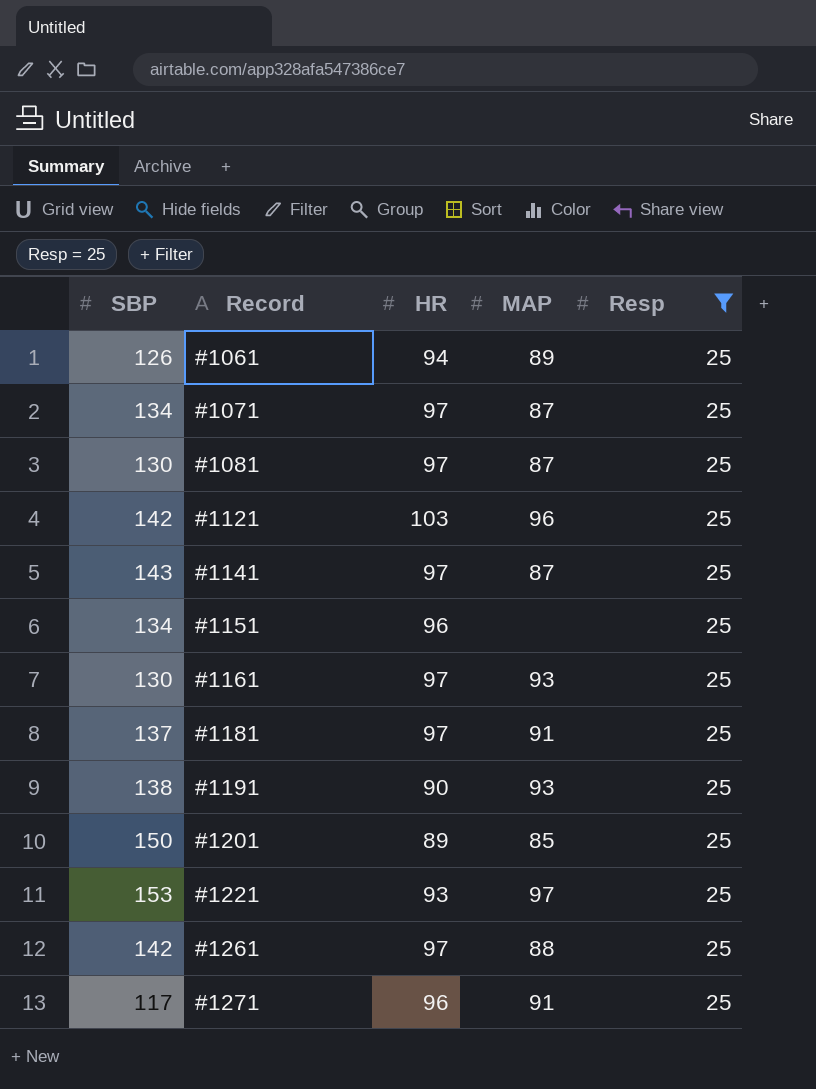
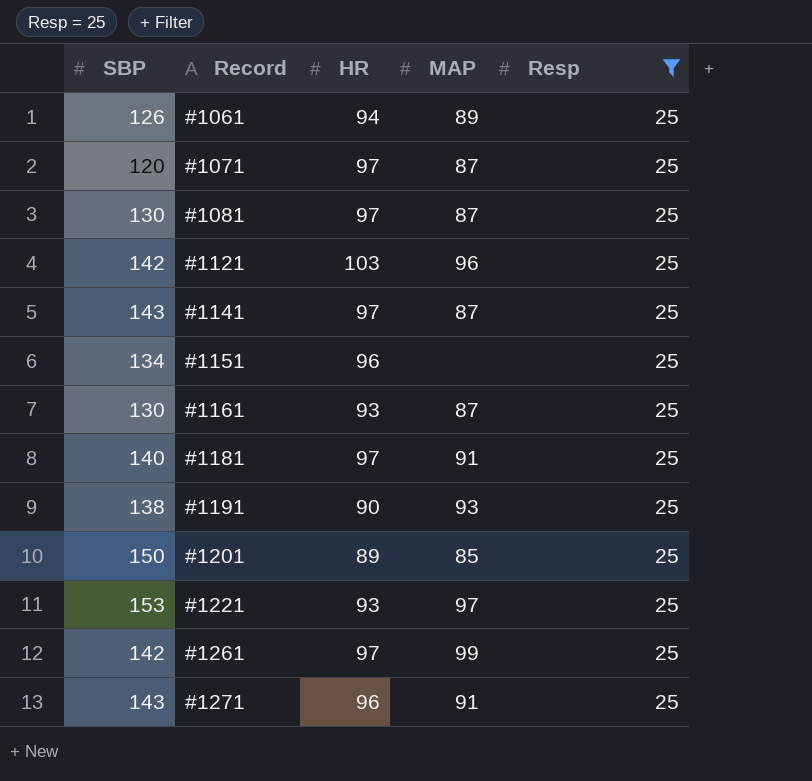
#1071 | SBP: 134 -> 120
#1161 | HR: 97 -> 93
#1161 | MAP: 93 -> 87
#1181 | SBP: 137 -> 140
#1261 | MAP: 88 -> 99
#1271 | SBP: 117 -> 143

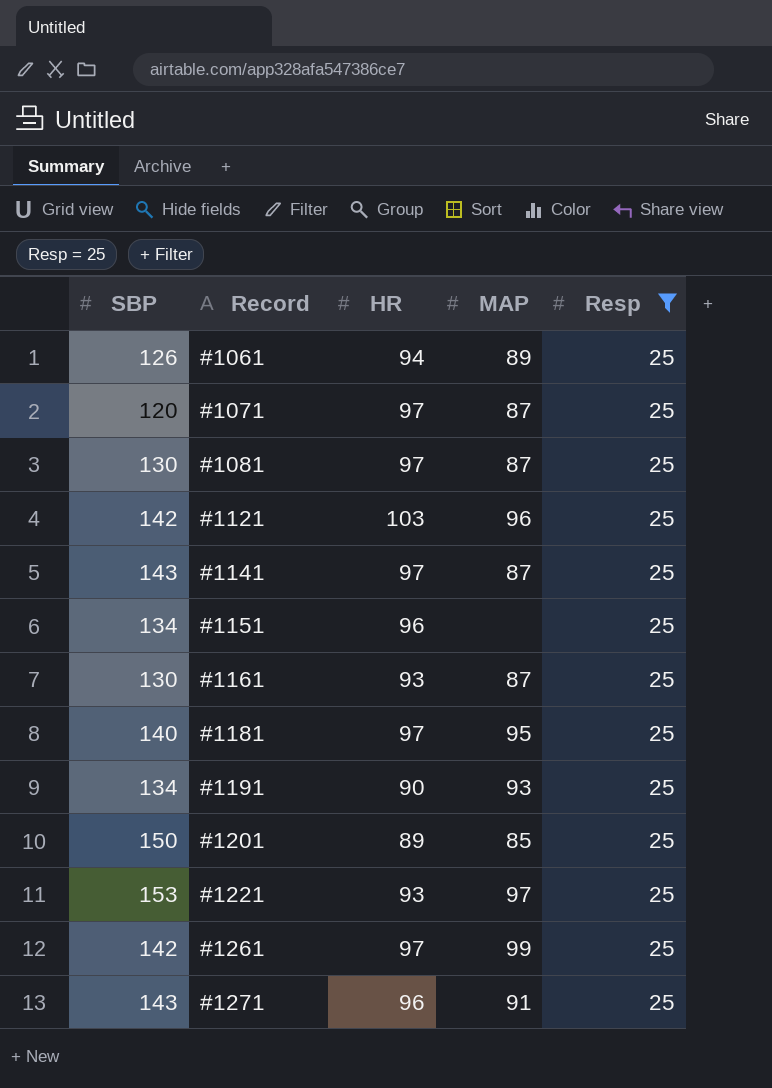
#1181 | MAP: 91 -> 95
#1191 | SBP: 138 -> 134

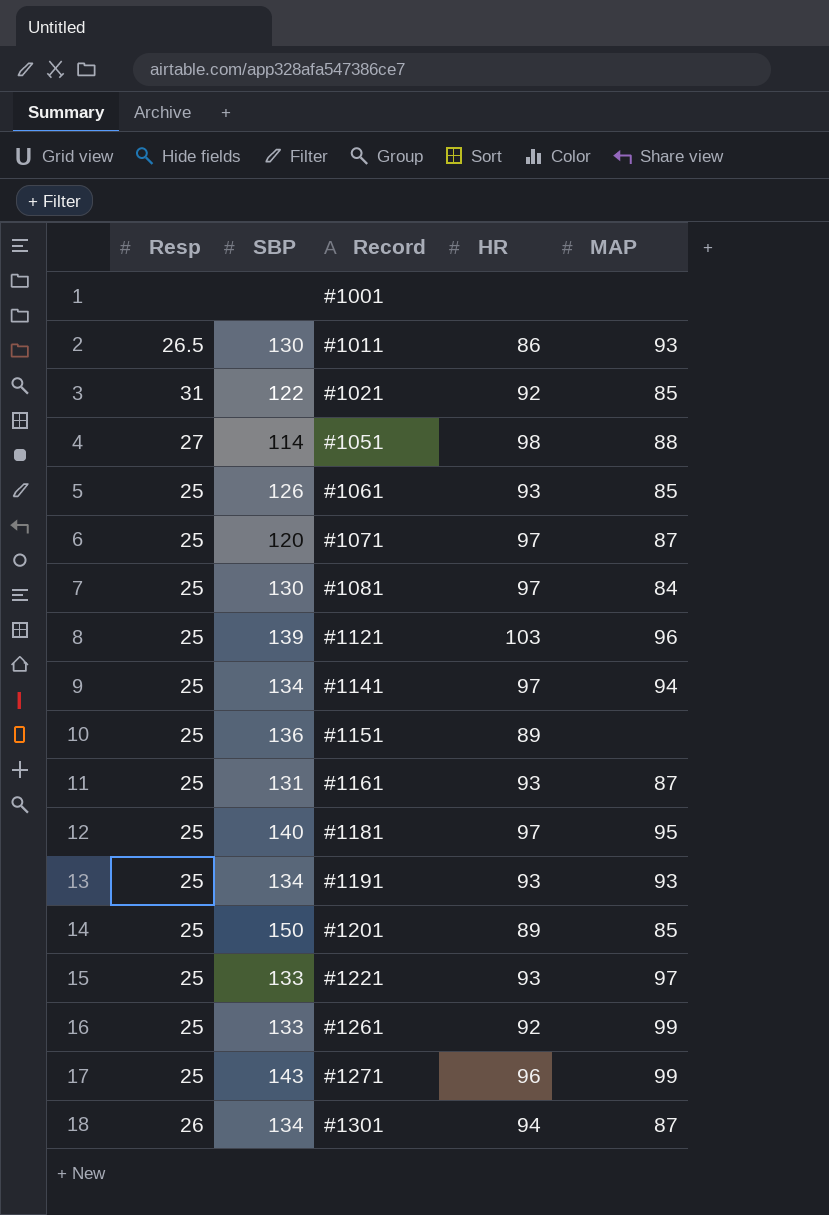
filter: Resp = 25 -> none
column Resp | position: 5 -> 1
#1061 | HR: 94 -> 93
#1061 | MAP: 89 -> 85
#1081 | MAP: 87 -> 84
#1121 | SBP: 142 -> 139
#1141 | SBP: 143 -> 134
#1141 | MAP: 87 -> 94
#1151 | SBP: 134 -> 136
#1151 | HR: 96 -> 89
#1161 | SBP: 130 -> 131
#1191 | HR: 90 -> 93
#1221 | SBP: 153 -> 133
#1261 | SBP: 142 -> 133
#1261 | HR: 97 -> 92
#1271 | MAP: 91 -> 99

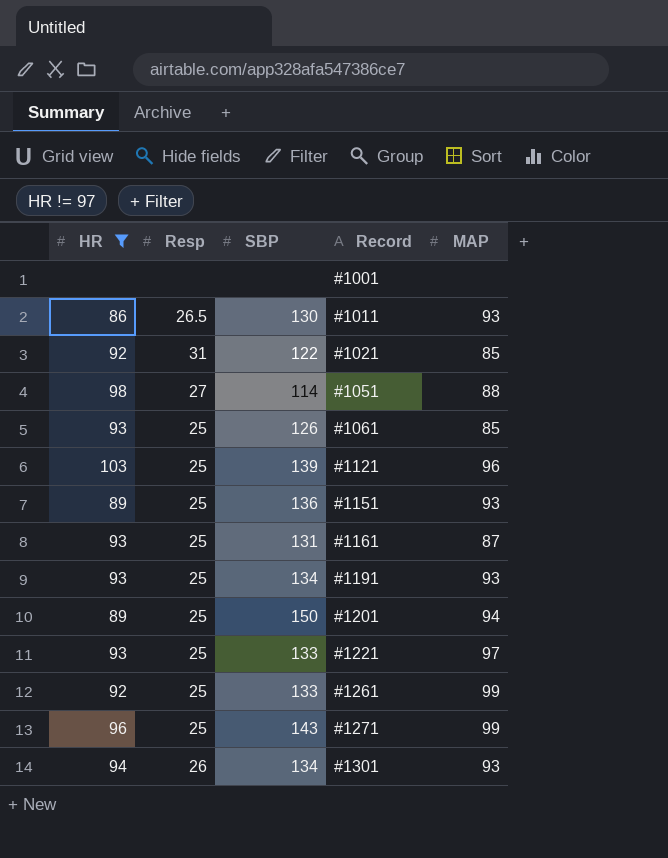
filter: none -> HR != 97
column HR | position: 4 -> 1
#1151 | MAP: none -> 93
#1201 | MAP: 85 -> 94
#1301 | MAP: 87 -> 93

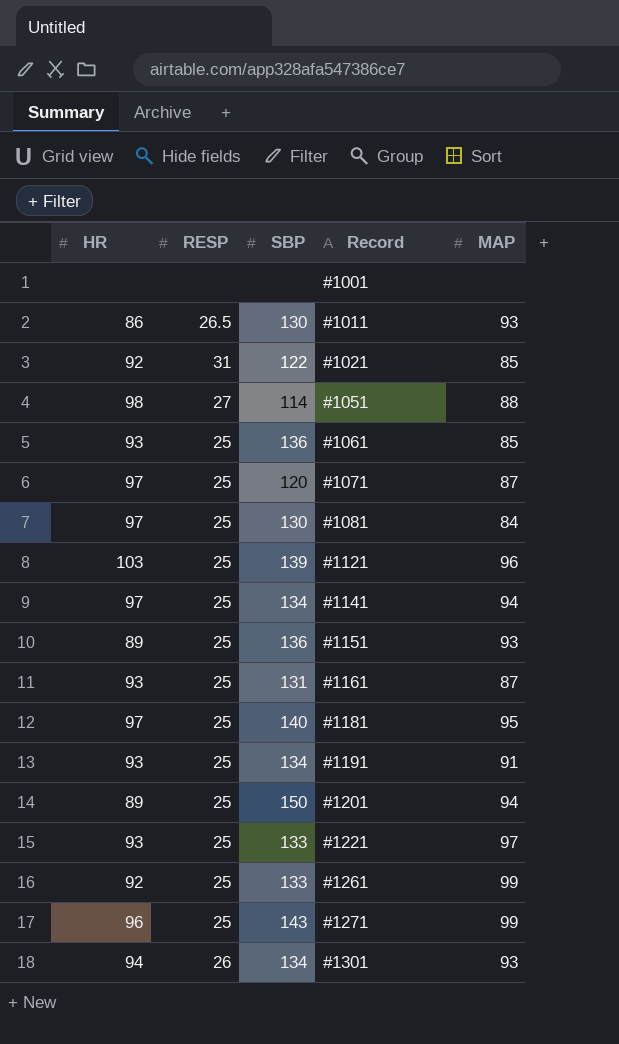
filter: HR != 97 -> none
column name: Resp -> RESP
#1061 | SBP: 126 -> 136
#1191 | MAP: 93 -> 91

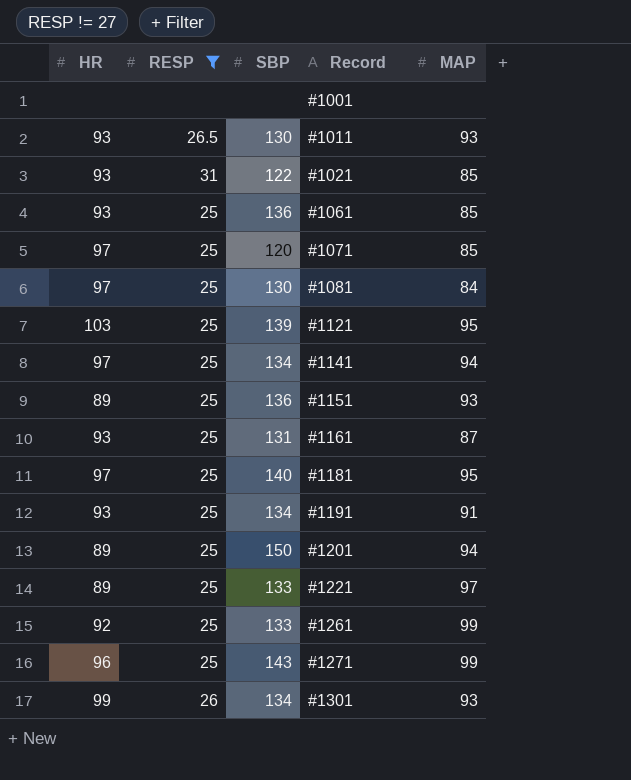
filter: none -> RESP != 27
#1011 | HR: 86 -> 93
#1021 | HR: 92 -> 93
#1071 | MAP: 87 -> 85
#1121 | MAP: 96 -> 95
#1221 | HR: 93 -> 89
#1301 | HR: 94 -> 99

